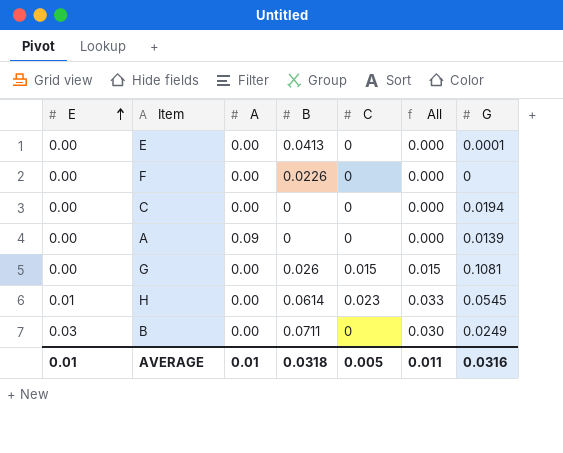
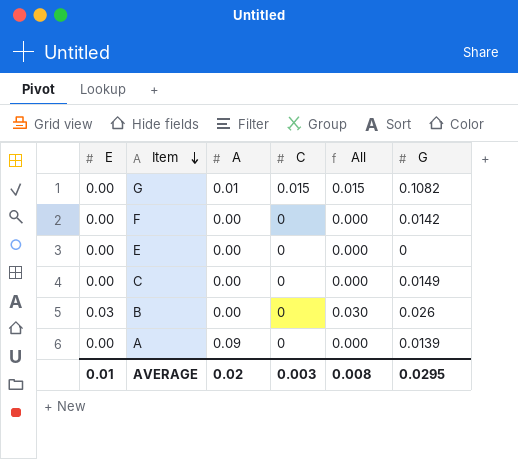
row order: E ascending -> Item descending
column B | position: 4 -> none
row H: 0.01 | 0.00 | 0.0614 | 0.023 | 0.033 | 0.0545 -> none
G | A: 0.00 -> 0.01
G | G: 0.1081 -> 0.1082
F | G: 0 -> 0.0142
E | G: 0.0001 -> 0
C | G: 0.0194 -> 0.0149
B | G: 0.0249 -> 0.026
AVERAGE | A: 0.01 -> 0.02
AVERAGE | C: 0.005 -> 0.003
AVERAGE | All: 0.011 -> 0.008
AVERAGE | G: 0.0316 -> 0.0295

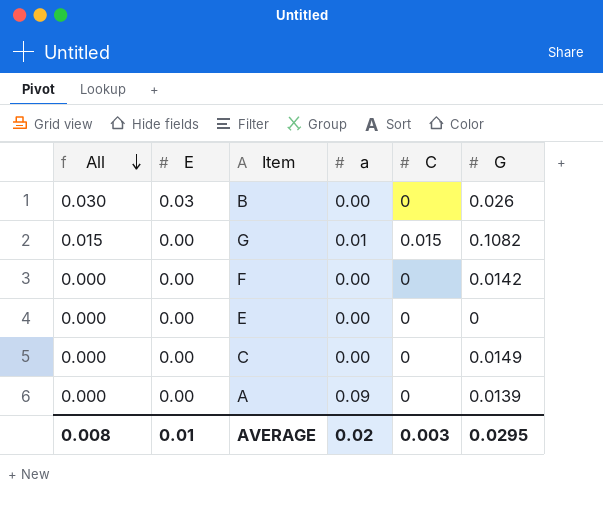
row order: Item descending -> All descending
column All | position: 5 -> 1
column name: A -> a

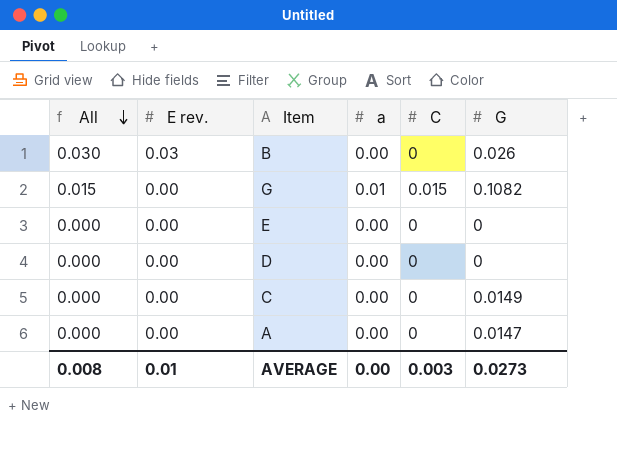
column name: E -> E rev.
row F: 0.000 | 0.00 | 0.00 | 0 | 0.0142 -> none
row D: none -> 0.000 | 0.00 | 0.00 | 0 | 0
A | a: 0.09 -> 0.00
A | G: 0.0139 -> 0.0147
AVERAGE | a: 0.02 -> 0.00
AVERAGE | G: 0.0295 -> 0.0273

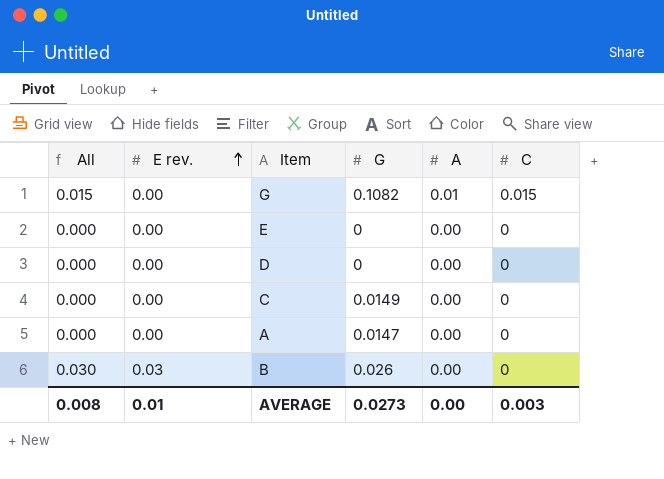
row order: All descending -> E rev. ascending
column G | position: 6 -> 4
column name: a -> A

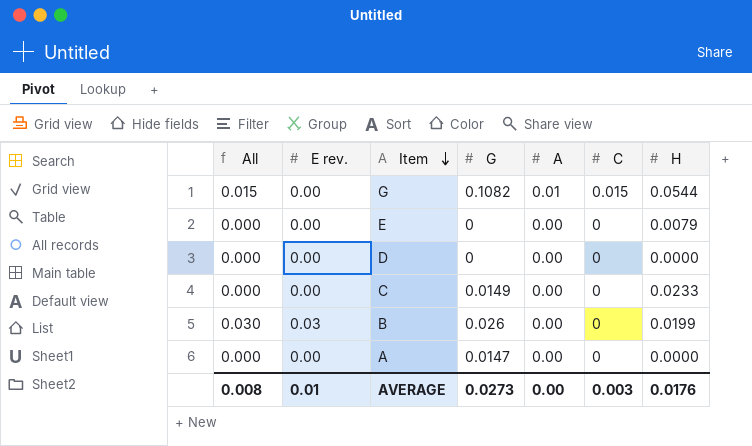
row order: E rev. ascending -> Item descending
column H | position: none -> 7

